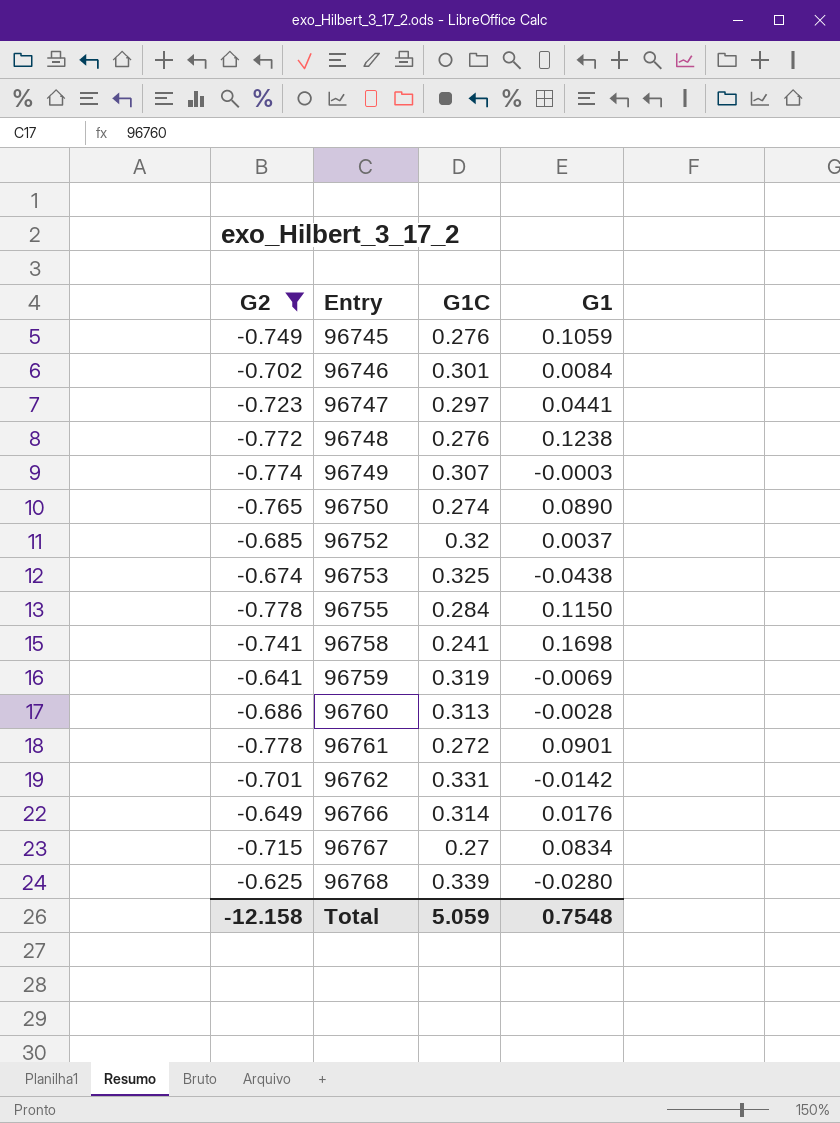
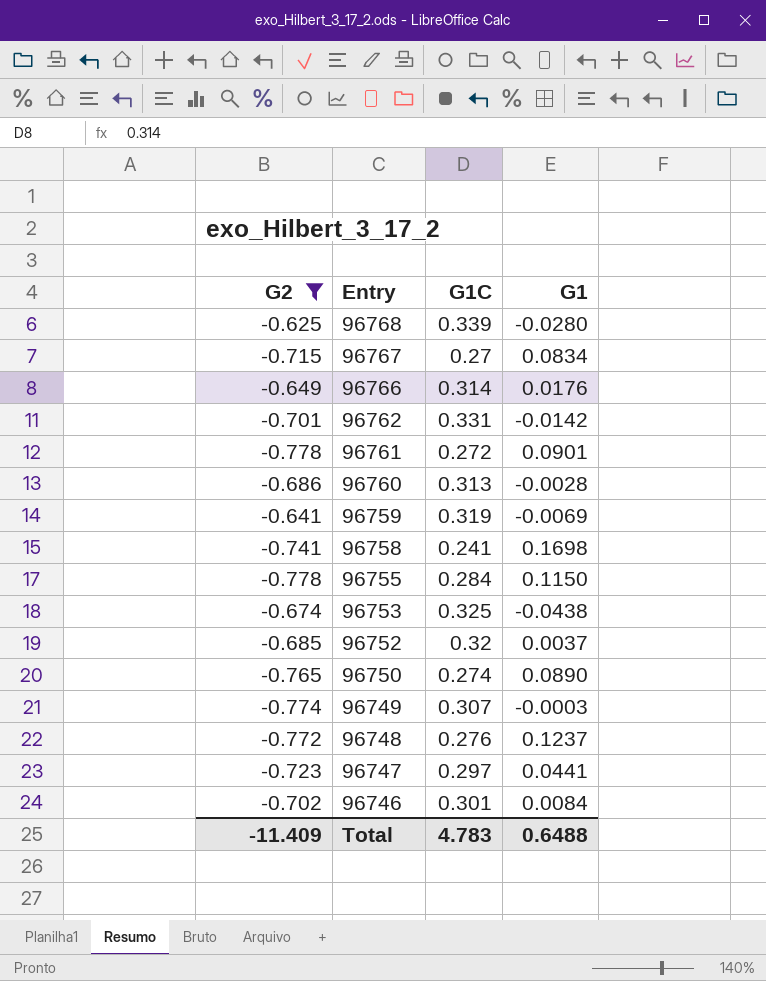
row order: Entry ascending -> Entry descending
row 96745: -0.749 | 0.276 | 0.1059 -> none
96748 | G1: 0.1238 -> 0.1237
Total | G2: -12.158 -> -11.409
Total | G1C: 5.059 -> 4.783
Total | G1: 0.7548 -> 0.6488

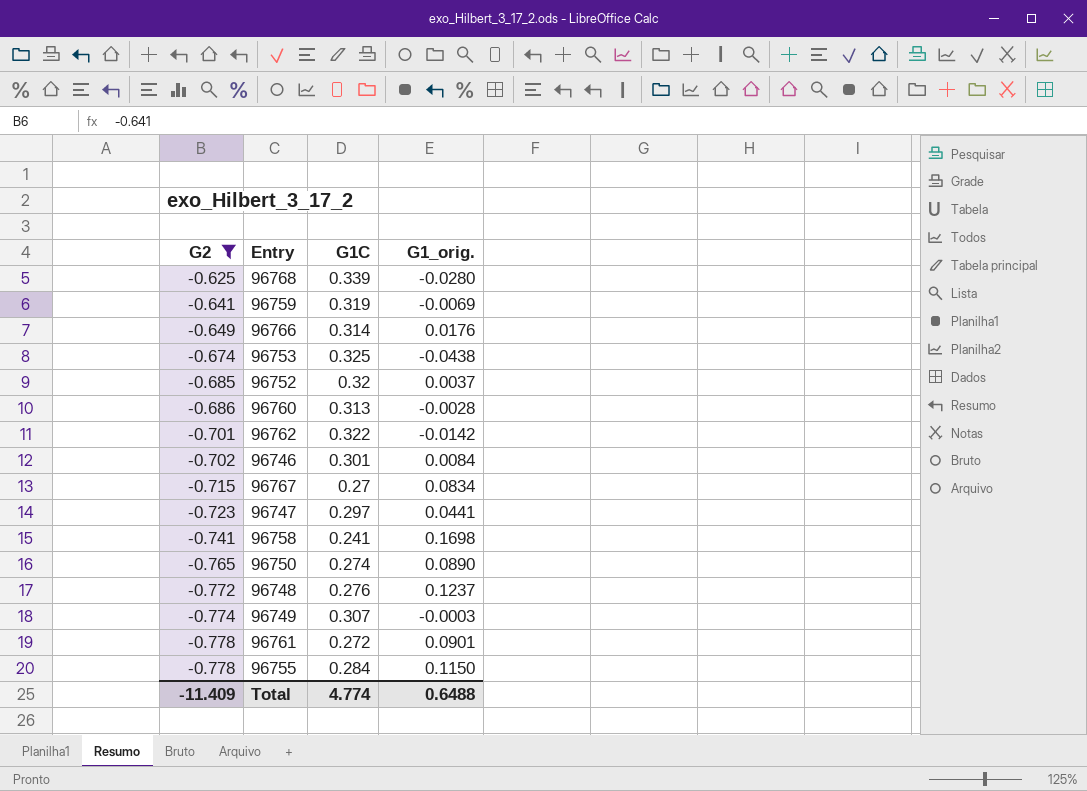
row order: Entry descending -> G2 descending
column name: G1 -> G1_orig.
96762 | G1C: 0.331 -> 0.322
Total | G1C: 4.783 -> 4.774

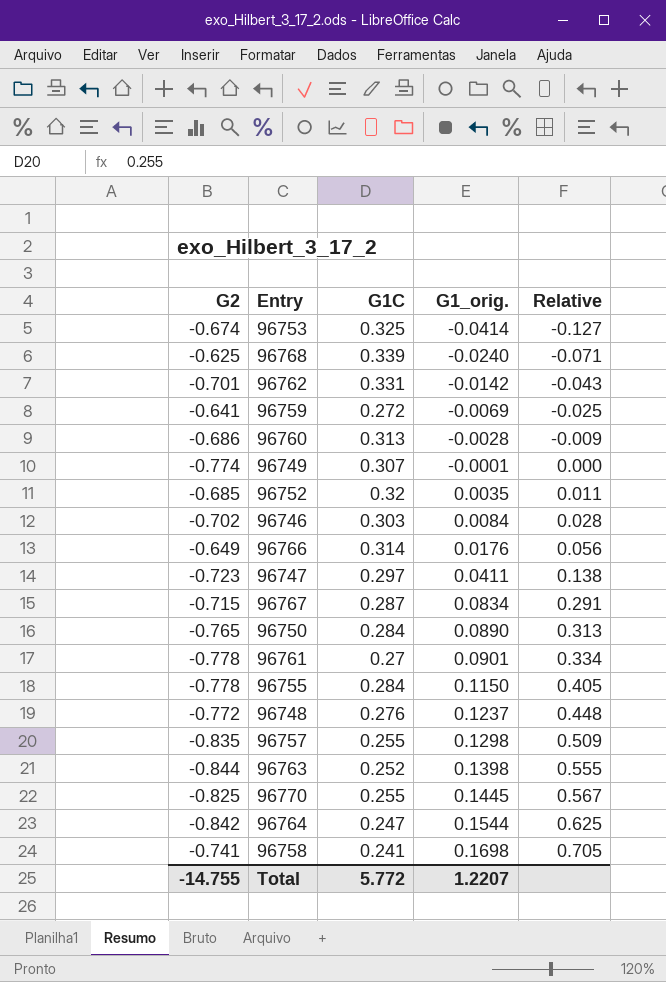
filter: G2 >= -0.778 -> none
row order: G2 descending -> G1_orig. ascending
column Relative | formula: none -> [G1_orig.] / [G1C]
96753 | G1_orig.: -0.0438 -> -0.0414
96768 | G1_orig.: -0.0280 -> -0.0240
96762 | G1C: 0.322 -> 0.331
96759 | G1C: 0.319 -> 0.272
96749 | G1_orig.: -0.0003 -> -0.0001
96752 | G1_orig.: 0.0037 -> 0.0035
96746 | G1C: 0.301 -> 0.303
96747 | G1_orig.: 0.0441 -> 0.0411
96767 | G1C: 0.27 -> 0.287
96750 | G1C: 0.274 -> 0.284
96761 | G1C: 0.272 -> 0.27
Total | G2: -11.409 -> -14.755
Total | G1C: 4.774 -> 5.772
Total | G1_orig.: 0.6488 -> 1.2207

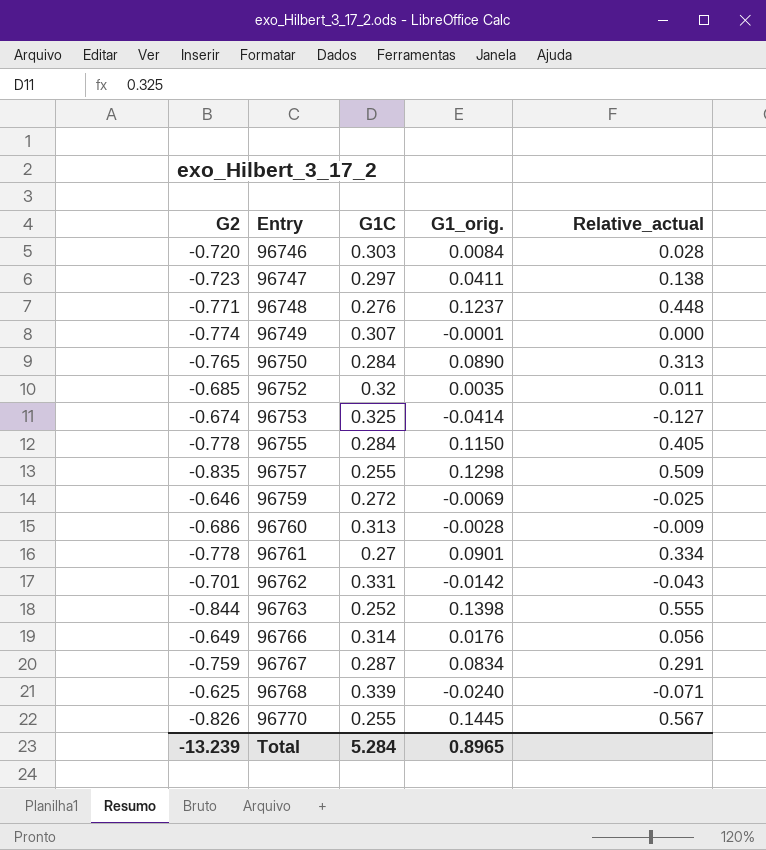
row order: G1_orig. ascending -> Entry ascending
column name: Relative -> Relative_actual
row 96764: -0.842 | 0.247 | 0.1544 | 0.625 -> none
row 96758: -0.741 | 0.241 | 0.1698 | 0.705 -> none
96746 | G2: -0.702 -> -0.720
96748 | G2: -0.772 -> -0.771
96759 | G2: -0.641 -> -0.646
96767 | G2: -0.715 -> -0.759
96770 | G2: -0.825 -> -0.826
Total | G2: -14.755 -> -13.239
Total | G1C: 5.772 -> 5.284
Total | G1_orig.: 1.2207 -> 0.8965

